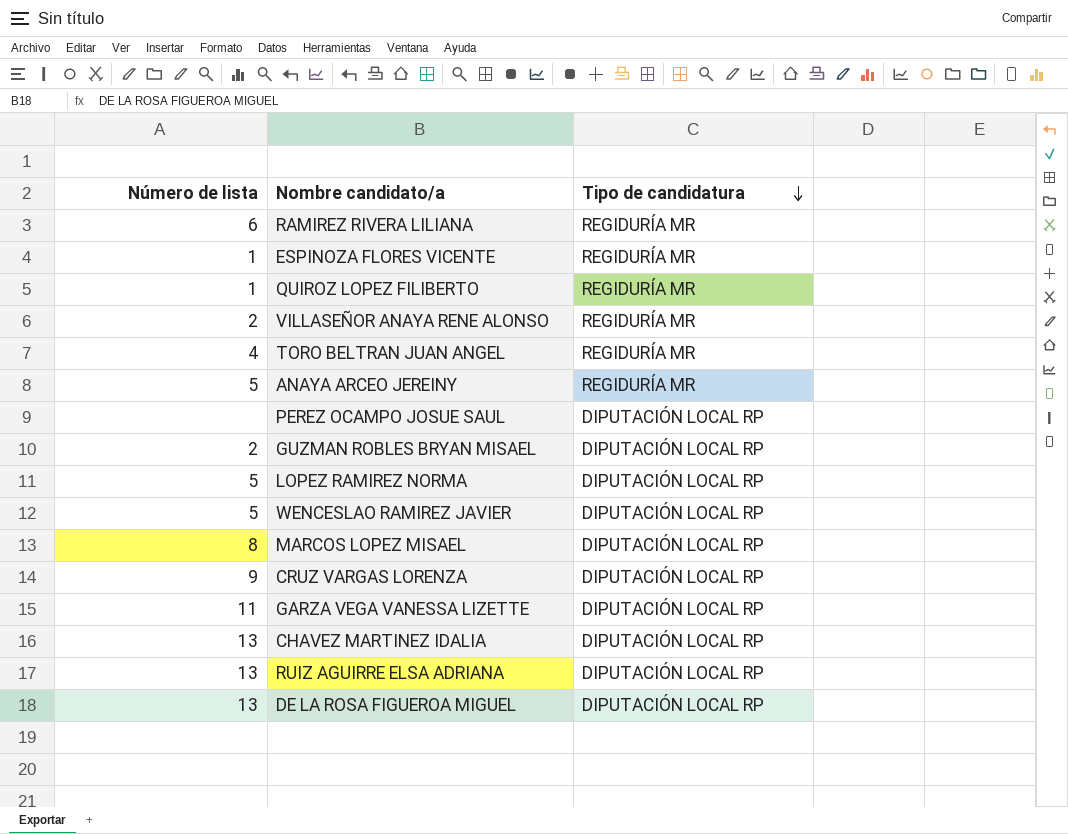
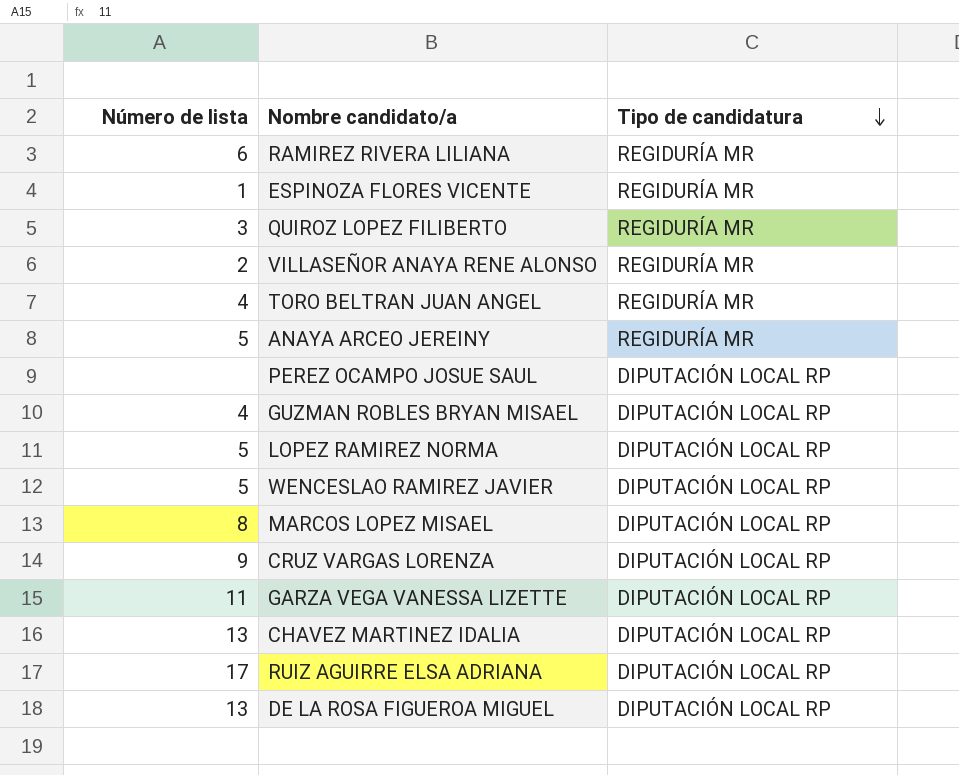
QUIROZ LOPEZ FILIBERTO | Número de lista: 1 -> 3
GUZMAN ROBLES BRYAN MISAEL | Número de lista: 2 -> 4
RUIZ AGUIRRE ELSA ADRIANA | Número de lista: 13 -> 17

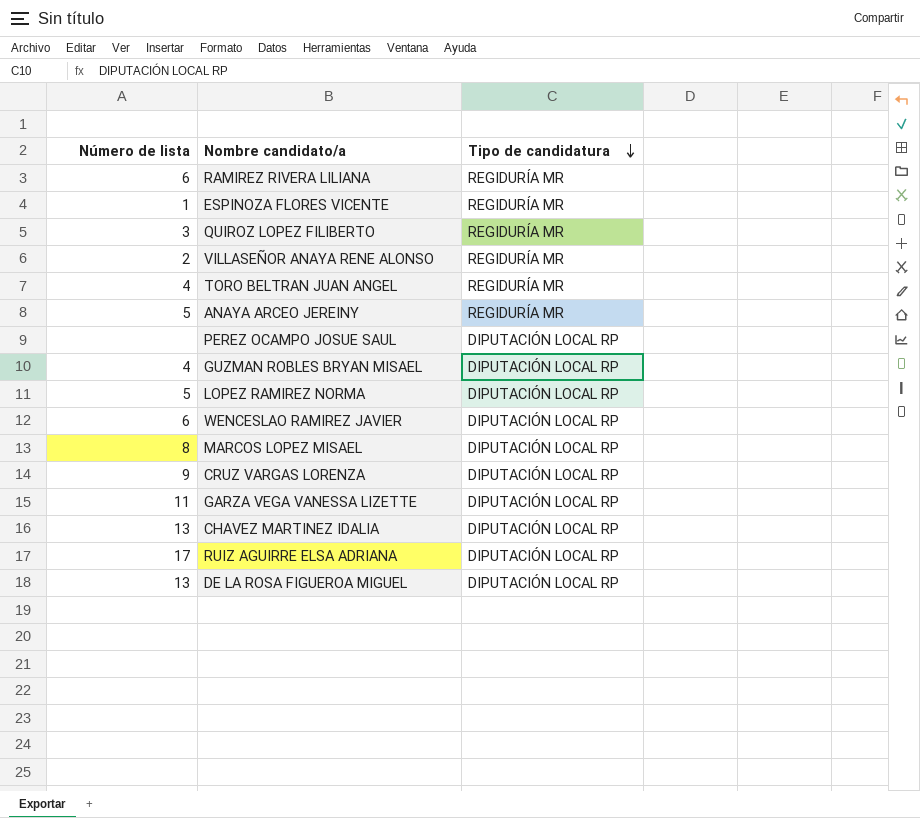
WENCESLAO RAMIREZ JAVIER | Número de lista: 5 -> 6

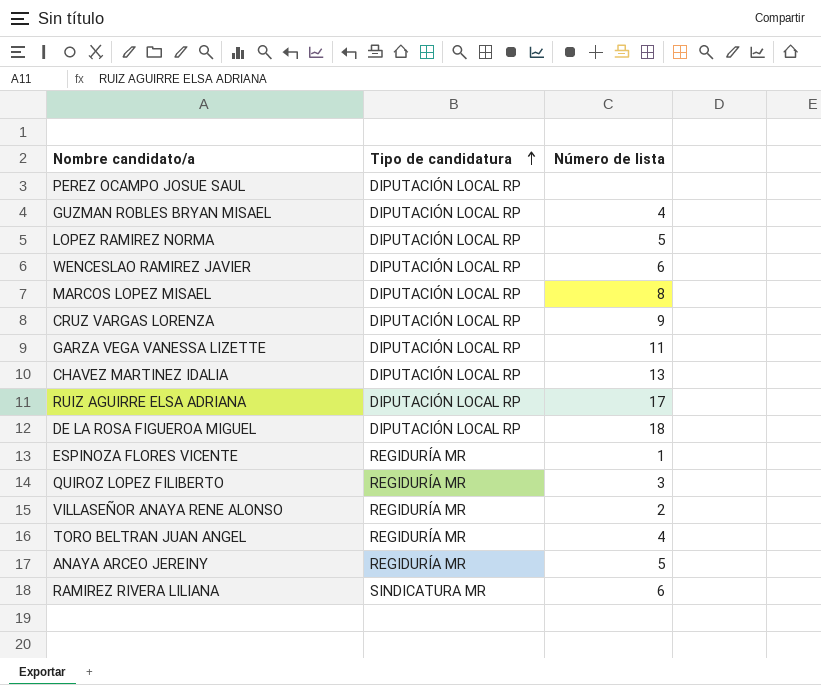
row order: Tipo de candidatura descending -> Tipo de candidatura ascending
column Número de lista | position: 1 -> 3
DE LA ROSA FIGUEROA MIGUEL | Número de lista: 13 -> 18
RAMIREZ RIVERA LILIANA | Tipo de candidatura: REGIDURÍA MR -> SINDICATURA MR

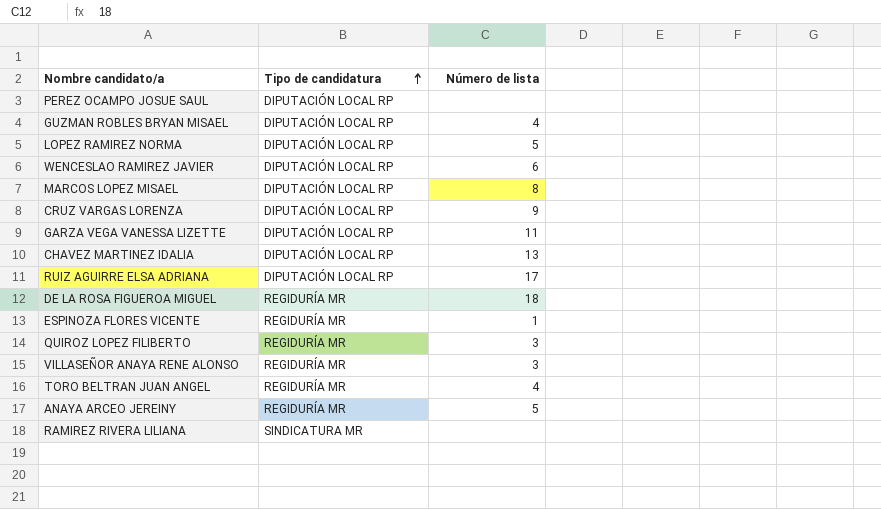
DE LA ROSA FIGUEROA MIGUEL | Tipo de candidatura: DIPUTACIÓN LOCAL RP -> REGIDURÍA MR
VILLASEÑOR ANAYA RENE ALONSO | Número de lista: 2 -> 3
RAMIREZ RIVERA LILIANA | Número de lista: 6 -> none

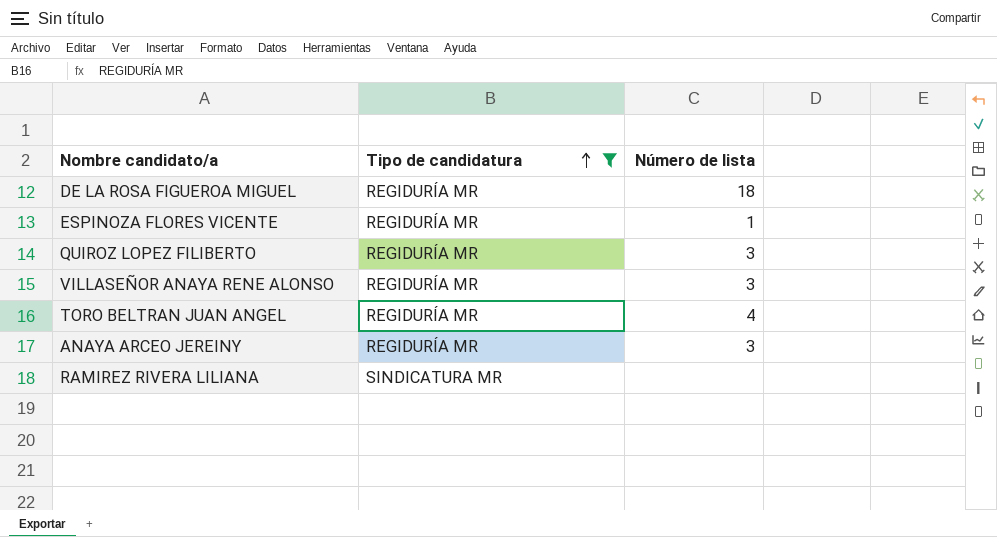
filter: none -> Tipo de candidatura != DIPUTACIÓN LOCAL RP
ANAYA ARCEO JEREINY | Número de lista: 5 -> 3

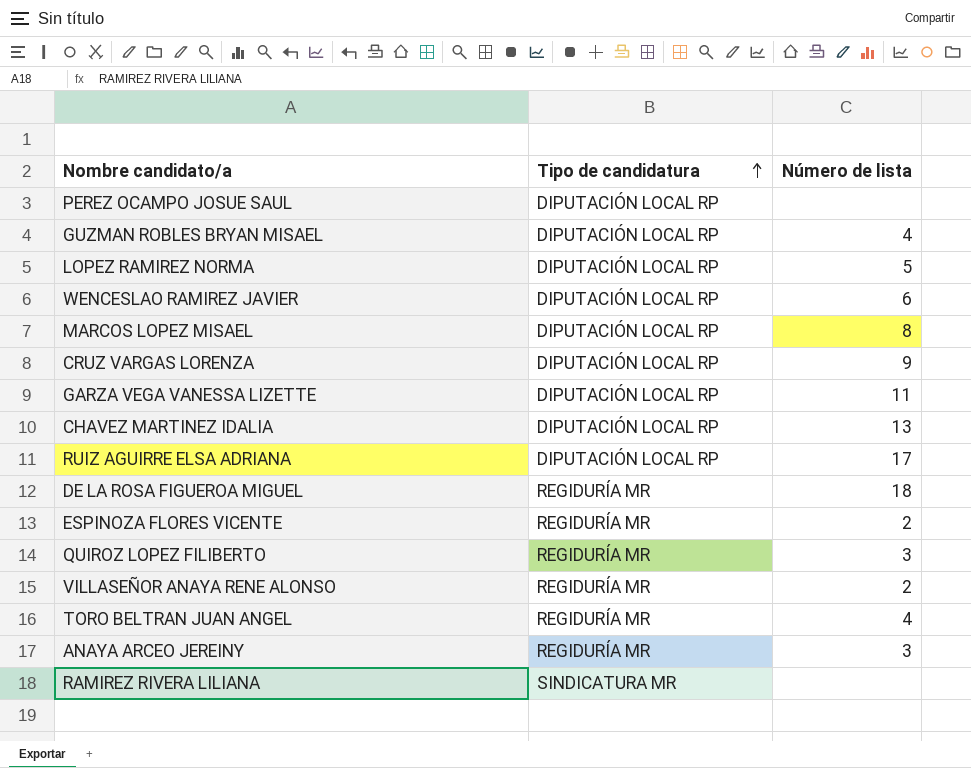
filter: Tipo de candidatura != DIPUTACIÓN LOCAL RP -> none
ESPINOZA FLORES VICENTE | Número de lista: 1 -> 2
VILLASEÑOR ANAYA RENE ALONSO | Número de lista: 3 -> 2

